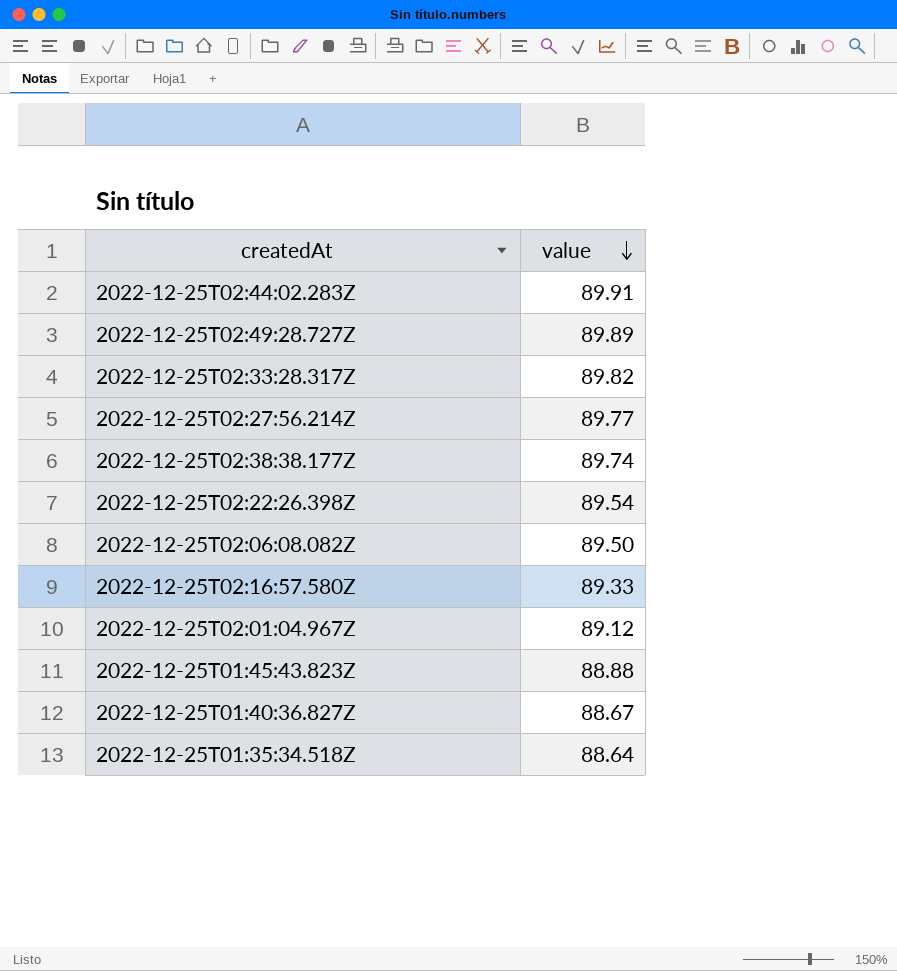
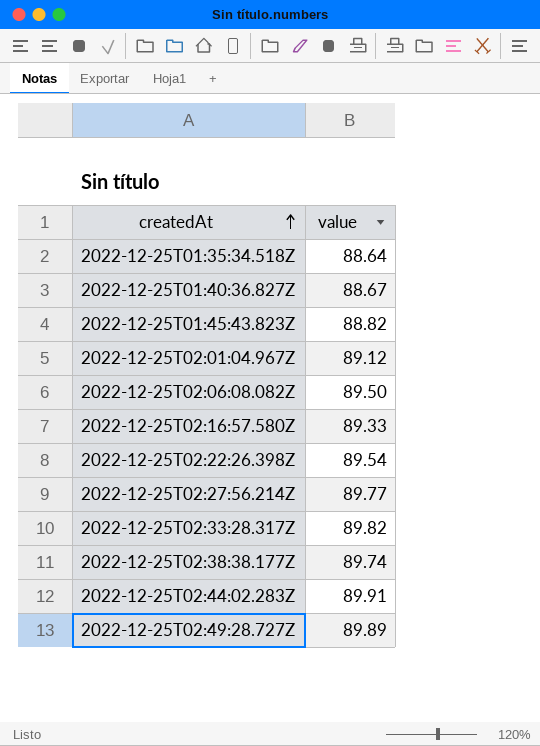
row order: value descending -> createdAt ascending
2022-12-25T01:45:43.823Z | value: 88.88 -> 88.82

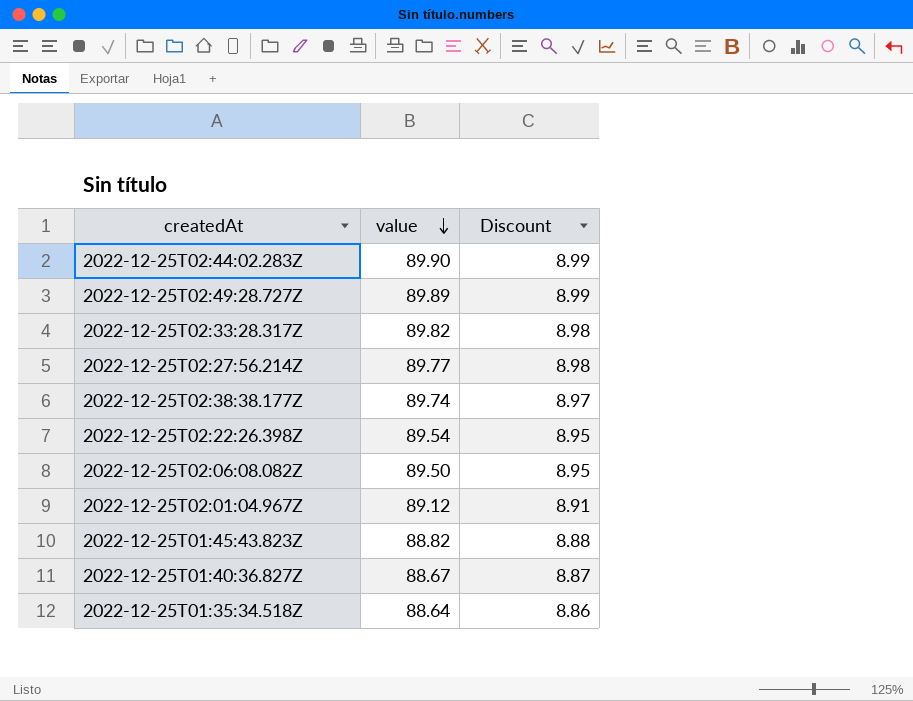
row order: createdAt ascending -> value descending
column Discount | formula: none -> [value] * 0.1
row 2022-12-25T02:16:57.580Z: 89.33 -> none
2022-12-25T02:44:02.283Z | value: 89.91 -> 89.90

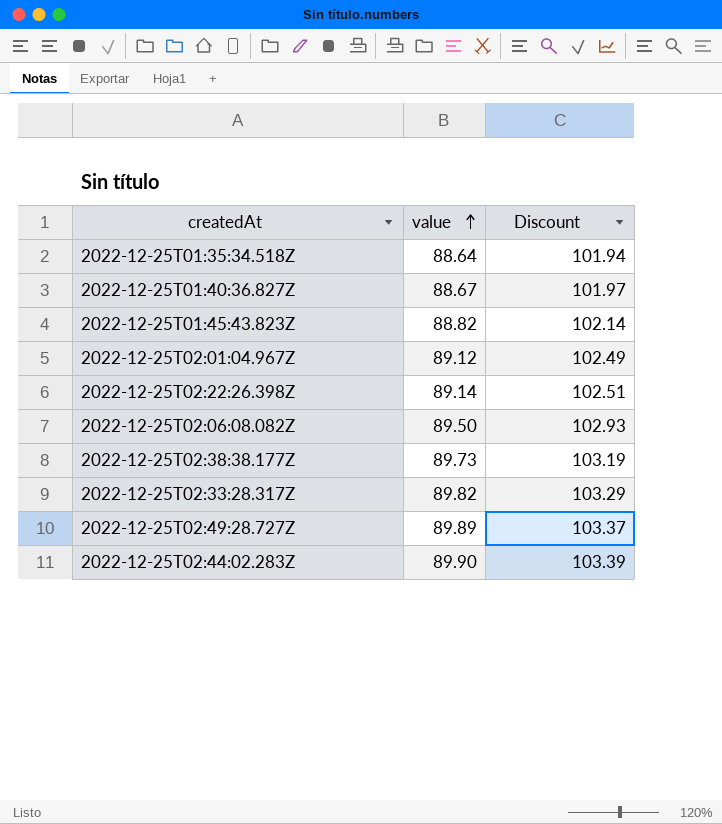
row order: value descending -> value ascending
column Discount | formula: [value] * 0.1 -> [value] * 1.15
row 2022-12-25T02:27:56.214Z: 89.77 | 8.98 -> none
2022-12-25T02:22:26.398Z | value: 89.54 -> 89.14
2022-12-25T02:38:38.177Z | value: 89.74 -> 89.73

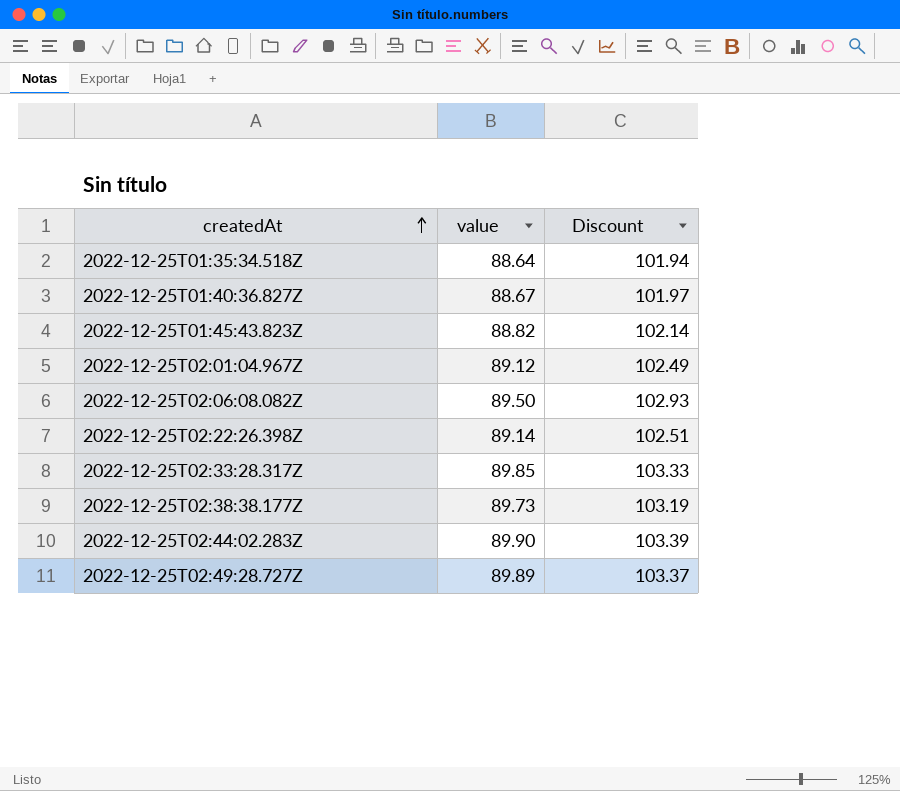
row order: value ascending -> createdAt ascending
2022-12-25T02:33:28.317Z | value: 89.82 -> 89.85
2022-12-25T02:33:28.317Z | Discount: 103.29 -> 103.33

